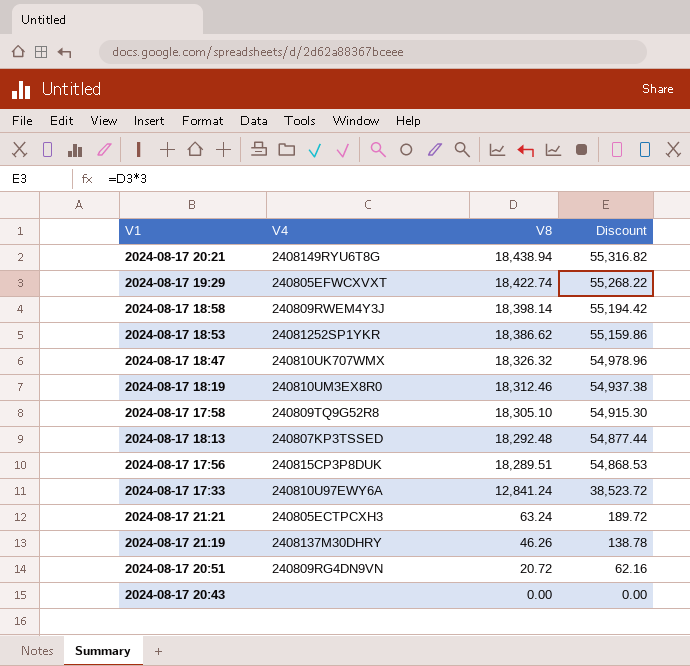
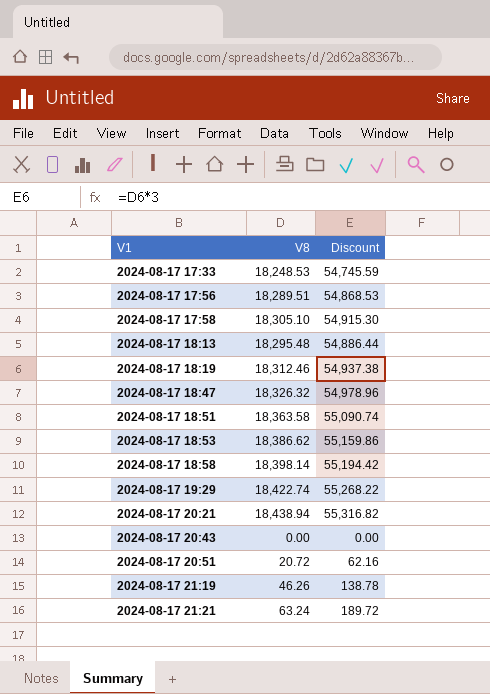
row order: V8 descending -> V1 ascending
column V4 | position: 2 -> none
2024-08-17 17:33 | V8: 12,841.24 -> 18,248.53
2024-08-17 17:33 | Discount: 38,523.72 -> 54,745.59
2024-08-17 18:13 | V8: 18,292.48 -> 18,295.48
2024-08-17 18:13 | Discount: 54,877.44 -> 54,886.44
row 2024-08-17 18:51: none -> 18,363.58 | 55,090.74

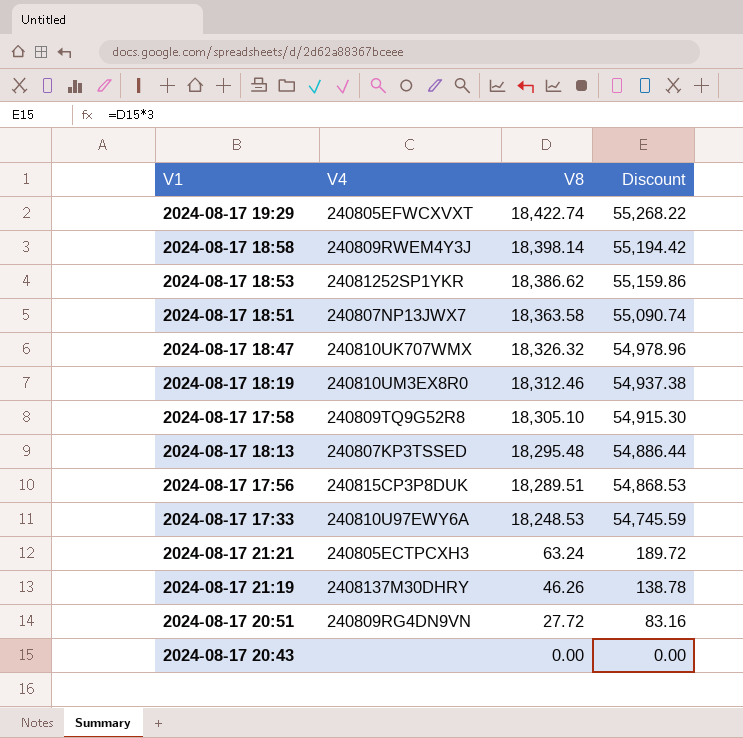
row order: V1 ascending -> V8 descending
column V4 | position: none -> 2
row 2024-08-17 20:21: 18,438.94 | 55,316.82 -> none
2024-08-17 20:51 | V8: 20.72 -> 27.72
2024-08-17 20:51 | Discount: 62.16 -> 83.16

